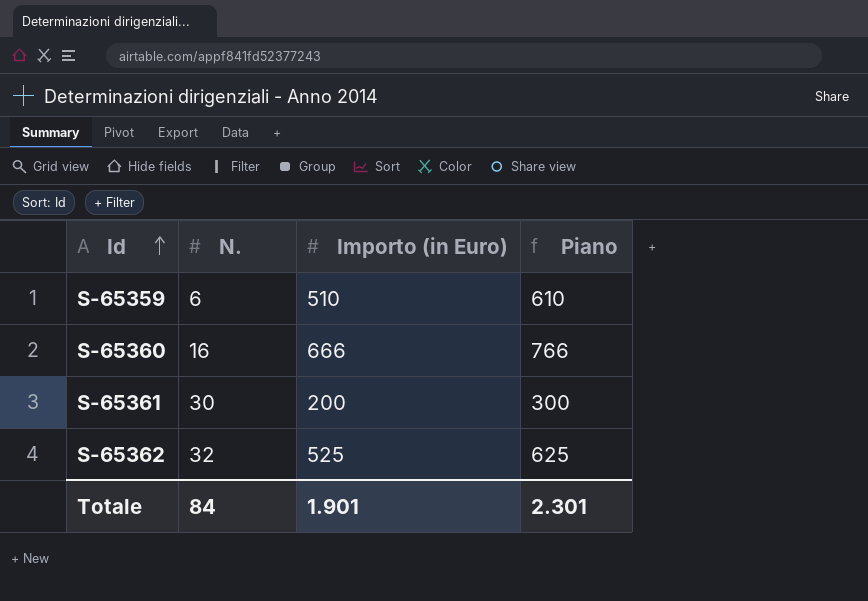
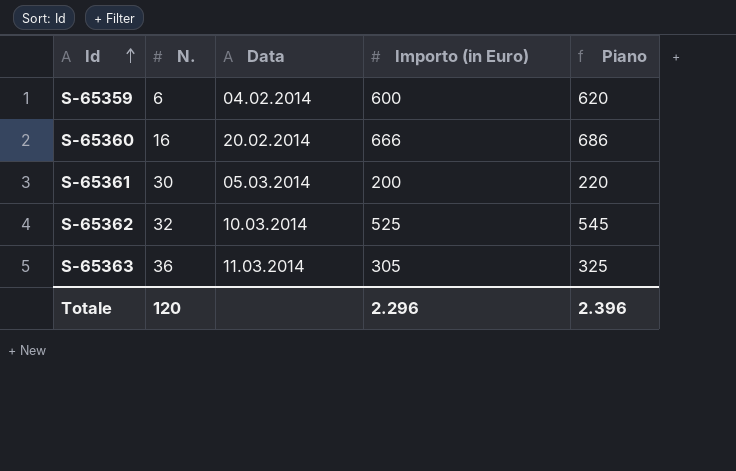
column Data | position: none -> 3
column Piano | formula: [Importo (in Euro)] + 100 -> [Importo (in Euro)] + 20
S-65359 | Importo (in Euro): 510 -> 600
row S-65363: none -> 36 | 11.03.2014 | 305 | 325
Totale | N.: 84 -> 120
Totale | Importo (in Euro): 1.901 -> 2.296
Totale | Piano: 2.301 -> 2.396

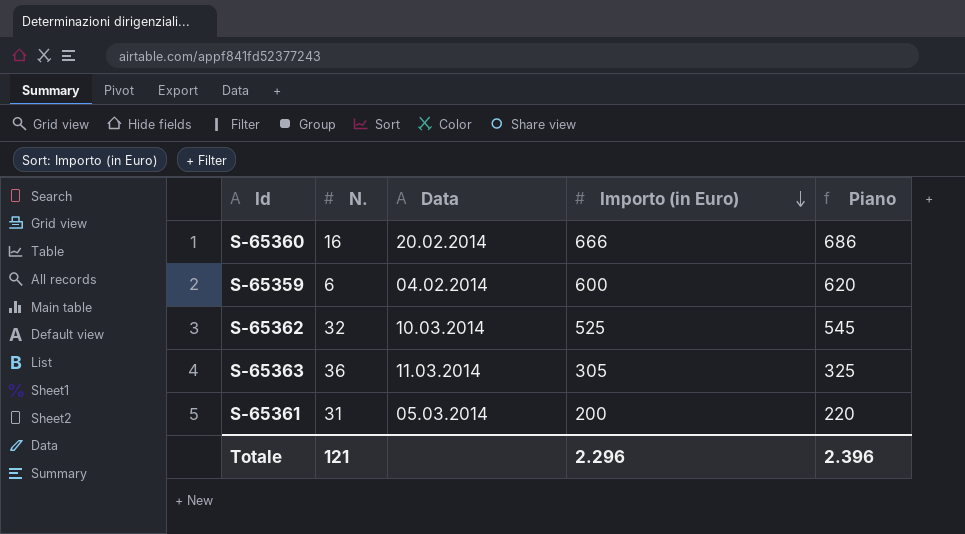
row order: Id ascending -> Importo (in Euro) descending
S-65361 | N.: 30 -> 31
Totale | N.: 120 -> 121

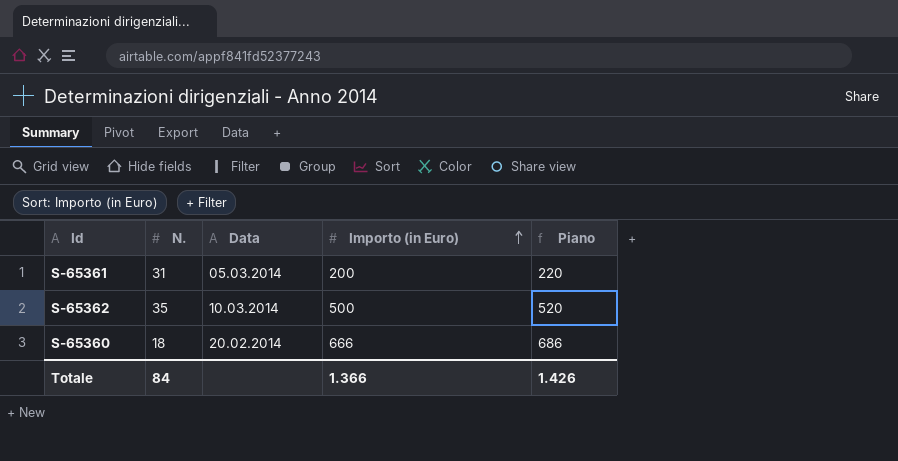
row order: Importo (in Euro) descending -> Importo (in Euro) ascending
row S-65359: 6 | 04.02.2014 | 600 | 620 -> none
row S-65363: 36 | 11.03.2014 | 305 | 325 -> none
S-65362 | N.: 32 -> 35
S-65362 | Importo (in Euro): 525 -> 500
S-65362 | Piano: 545 -> 520
S-65360 | N.: 16 -> 18
Totale | N.: 121 -> 84
Totale | Importo (in Euro): 2.296 -> 1.366
Totale | Piano: 2.396 -> 1.426

